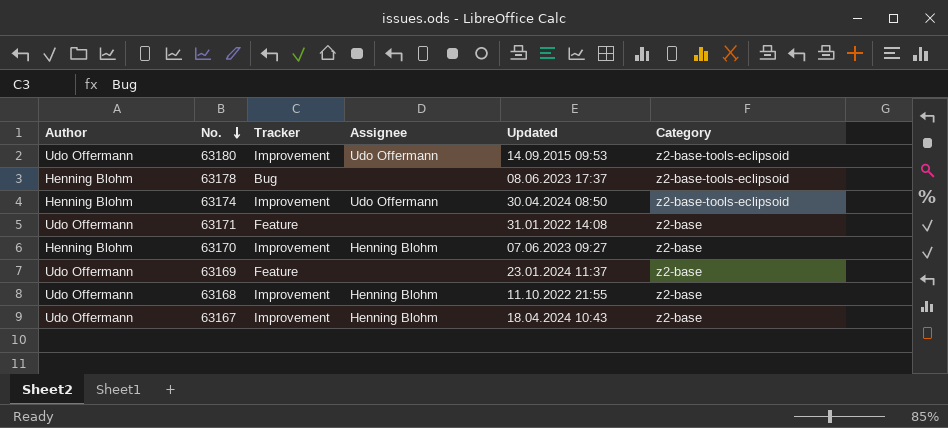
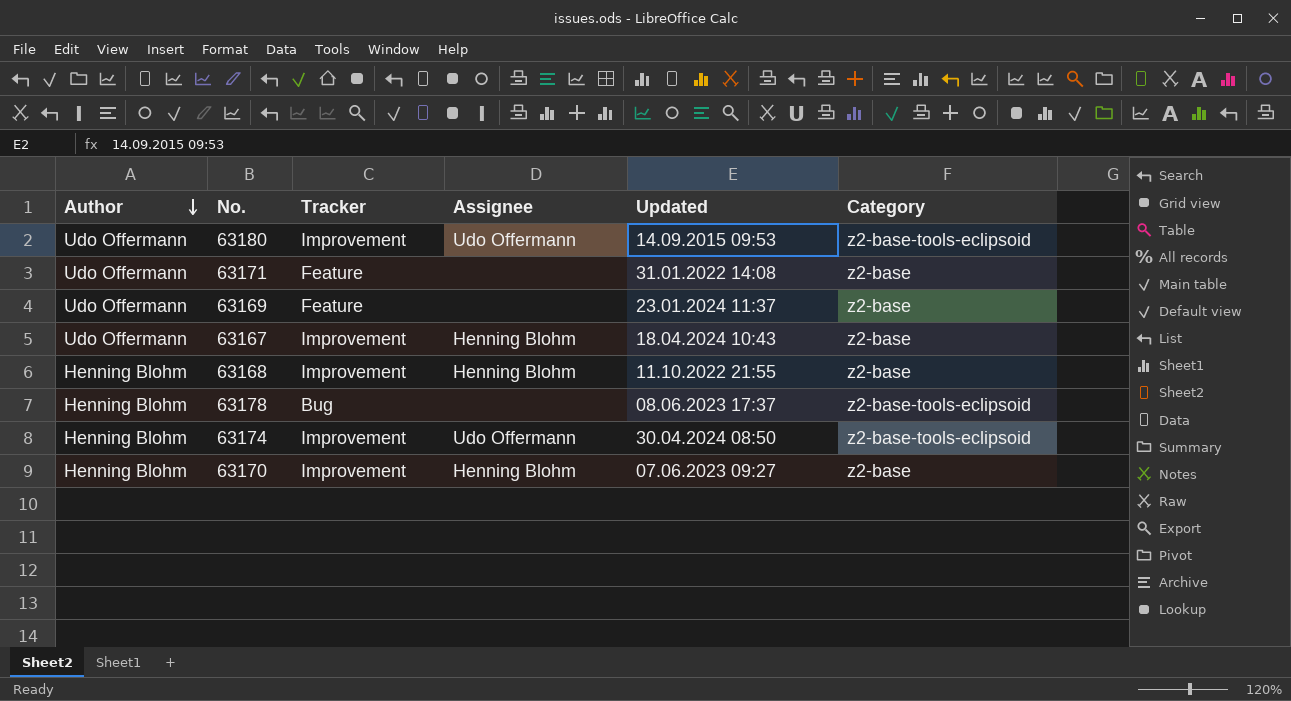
row order: No. descending -> Author descending
63168 | Author: Udo Offermann -> Henning Blohm

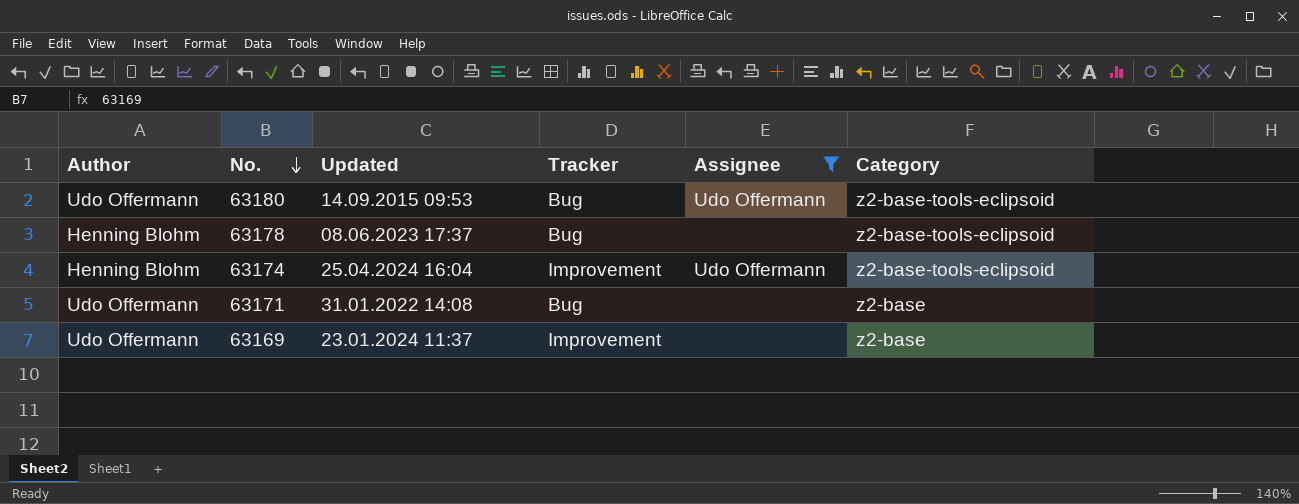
filter: none -> Assignee != Henning Blohm
row order: Author descending -> No. descending
column Updated | position: 5 -> 3
63180 | Tracker: Improvement -> Bug
63174 | Updated: 30.04.2024 08:50 -> 25.04.2024 16:04
63171 | Tracker: Feature -> Bug
63169 | Tracker: Feature -> Improvement

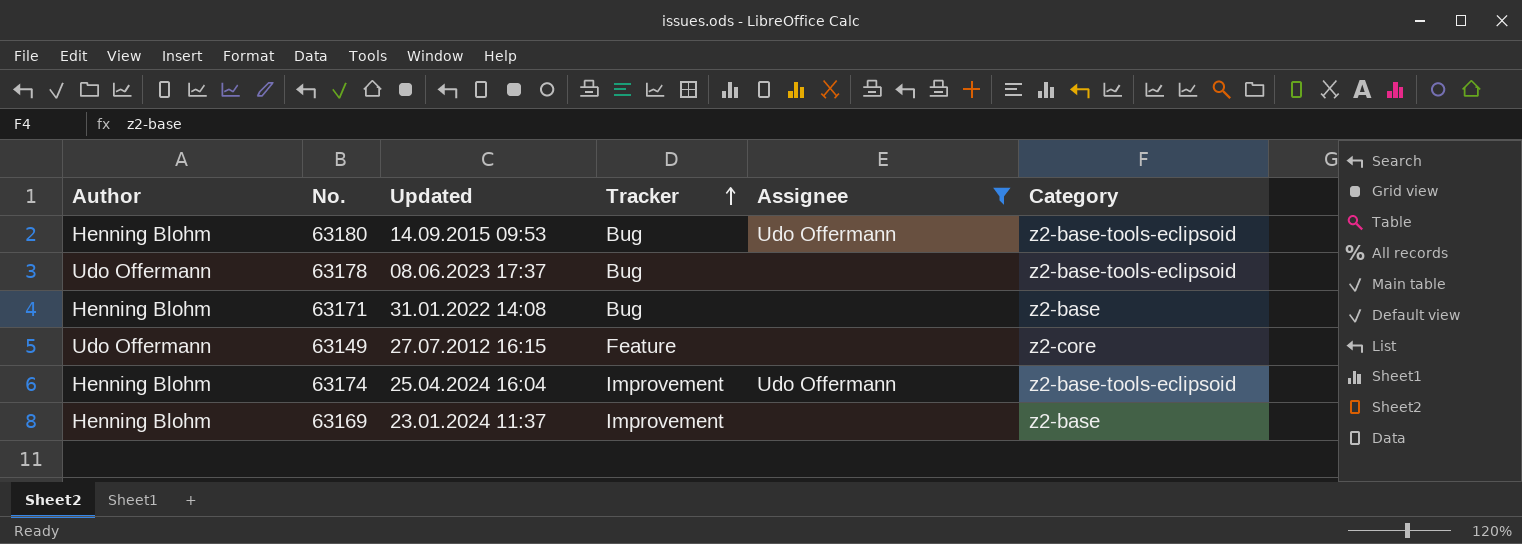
row order: No. descending -> Tracker ascending
63180 | Author: Udo Offermann -> Henning Blohm
63178 | Author: Henning Blohm -> Udo Offermann
63171 | Author: Udo Offermann -> Henning Blohm
row 63149: none -> Udo Offermann | 27.07.2012 16:15 | Feature | none | z2-core
63169 | Author: Udo Offermann -> Henning Blohm

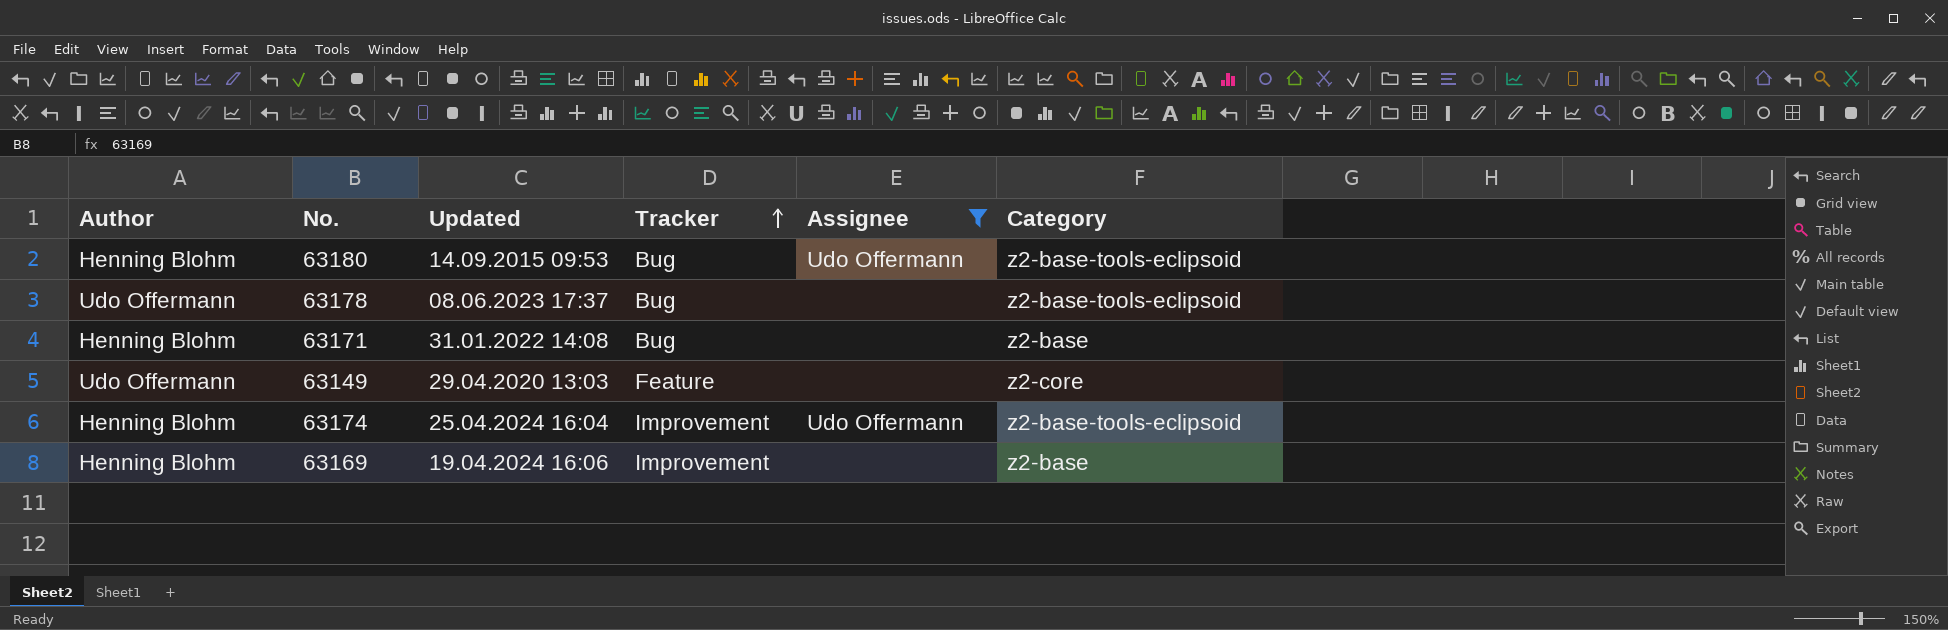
63149 | Updated: 27.07.2012 16:15 -> 29.04.2020 13:03
63169 | Updated: 23.01.2024 11:37 -> 19.04.2024 16:06

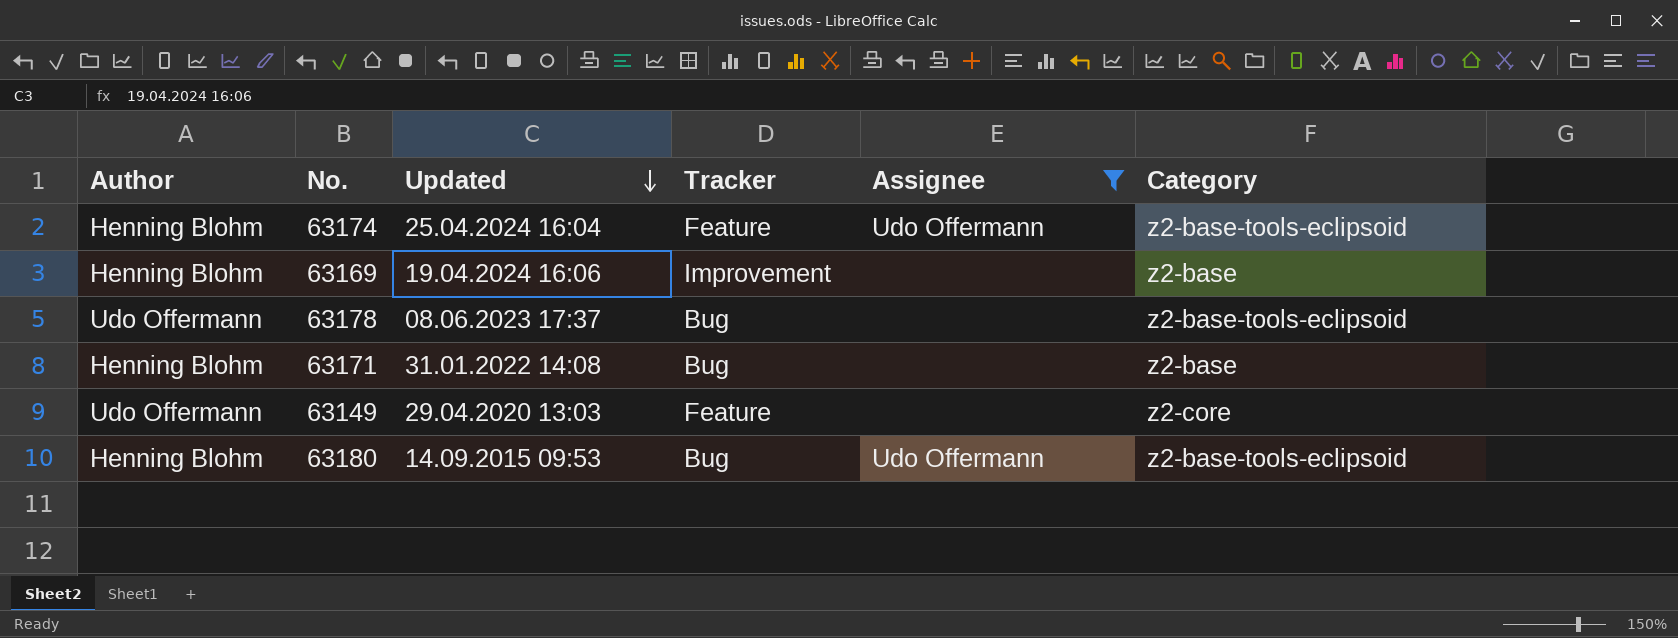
row order: Tracker ascending -> Updated descending
63174 | Tracker: Improvement -> Feature

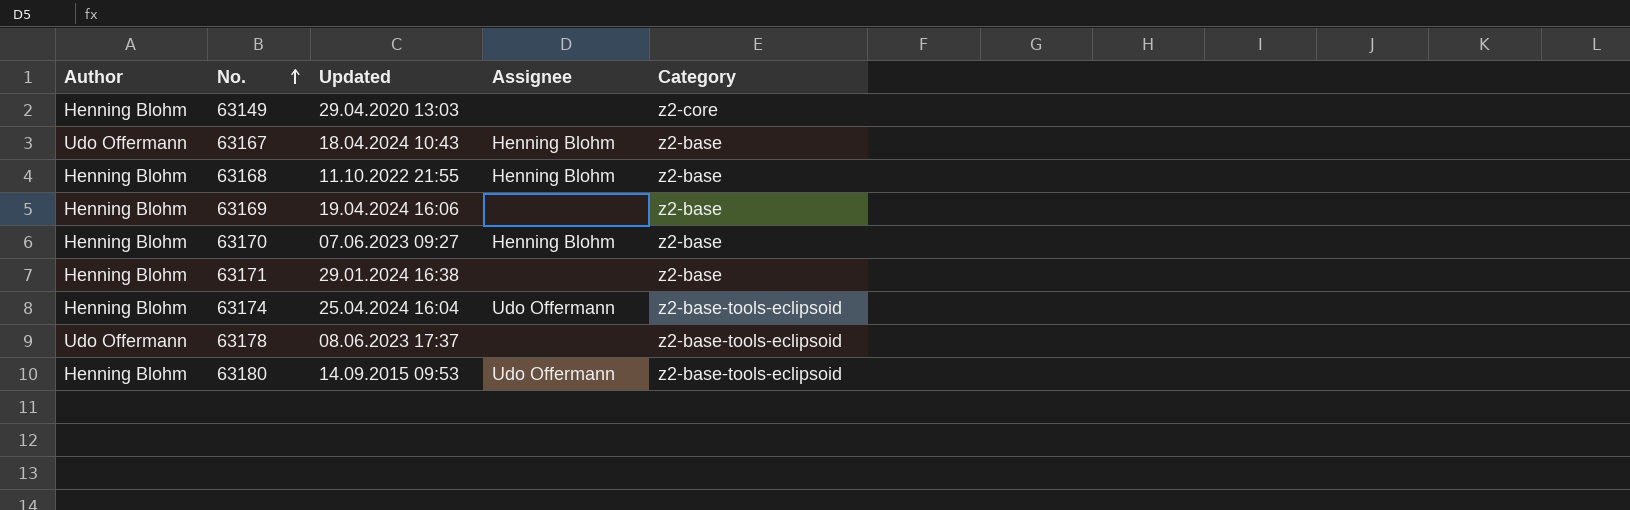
filter: Assignee != Henning Blohm -> none
row order: Updated descending -> No. ascending
column Tracker | position: 4 -> none
63149 | Author: Udo Offermann -> Henning Blohm
63171 | Updated: 31.01.2022 14:08 -> 29.01.2024 16:38

